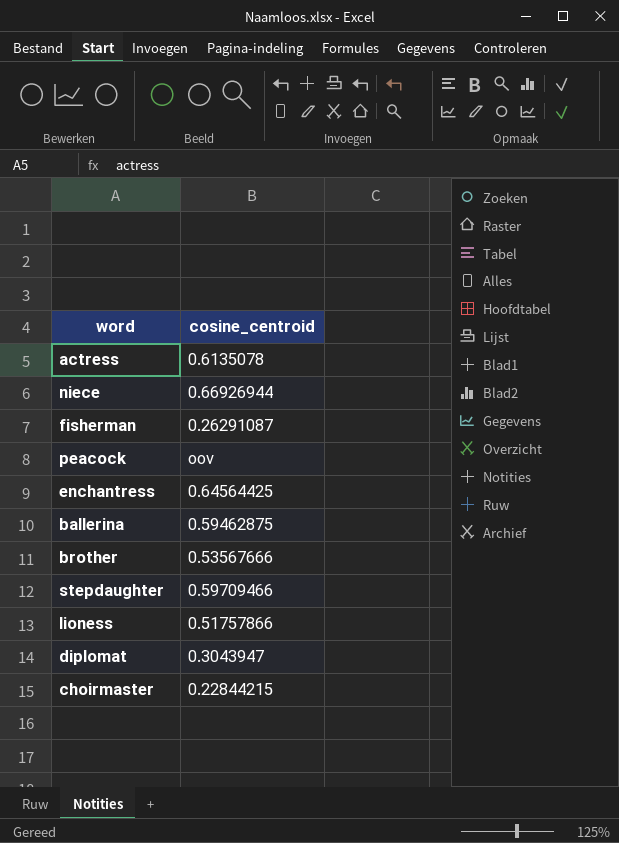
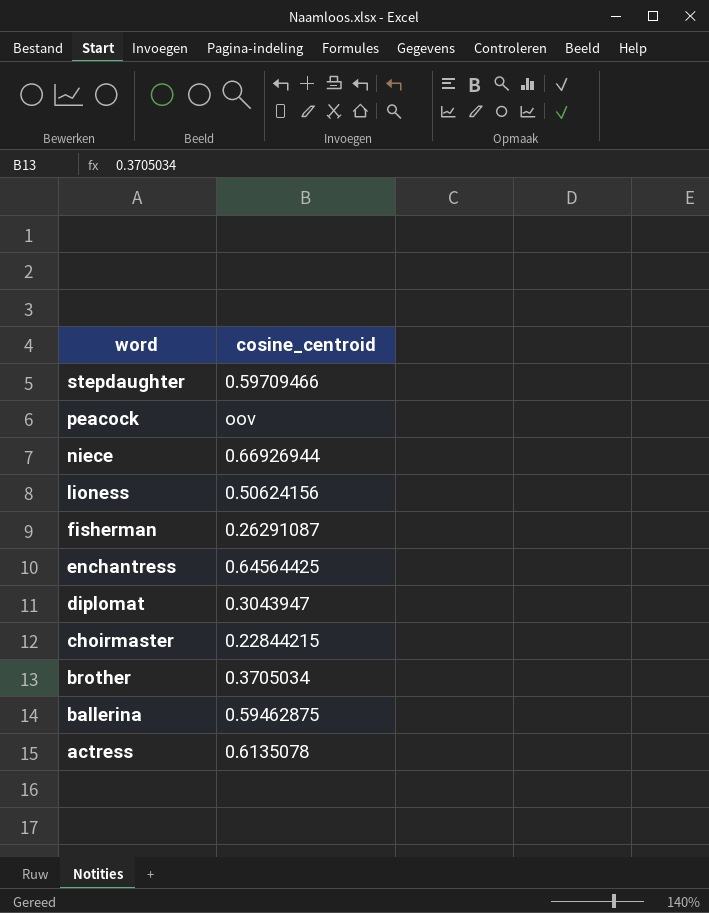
row order: none -> word descending
lioness | cosine_centroid: 0.51757866 -> 0.50624156
brother | cosine_centroid: 0.53567666 -> 0.3705034

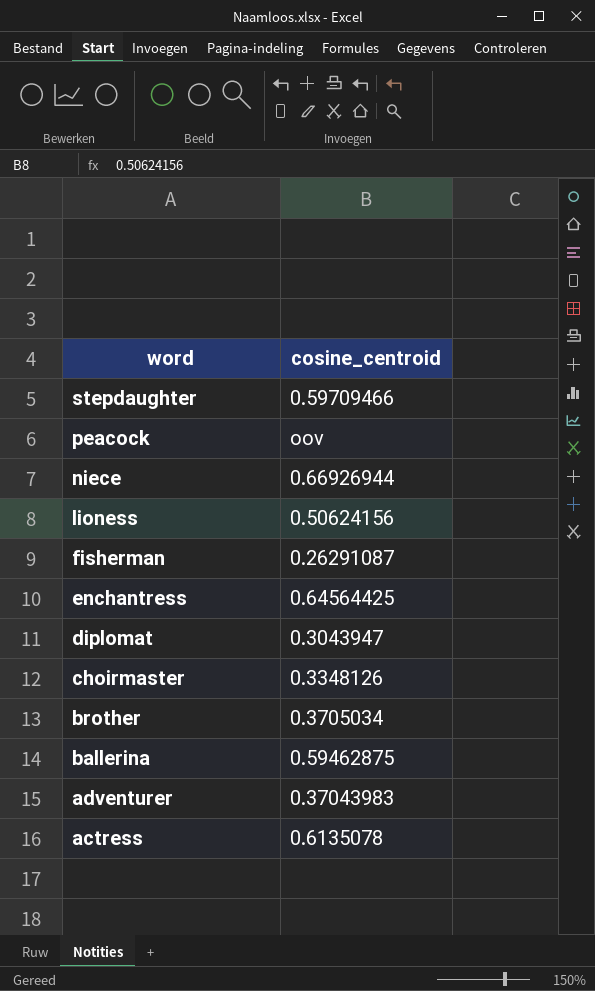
choirmaster | cosine_centroid: 0.22844215 -> 0.3348126
row adventurer: none -> 0.37043983

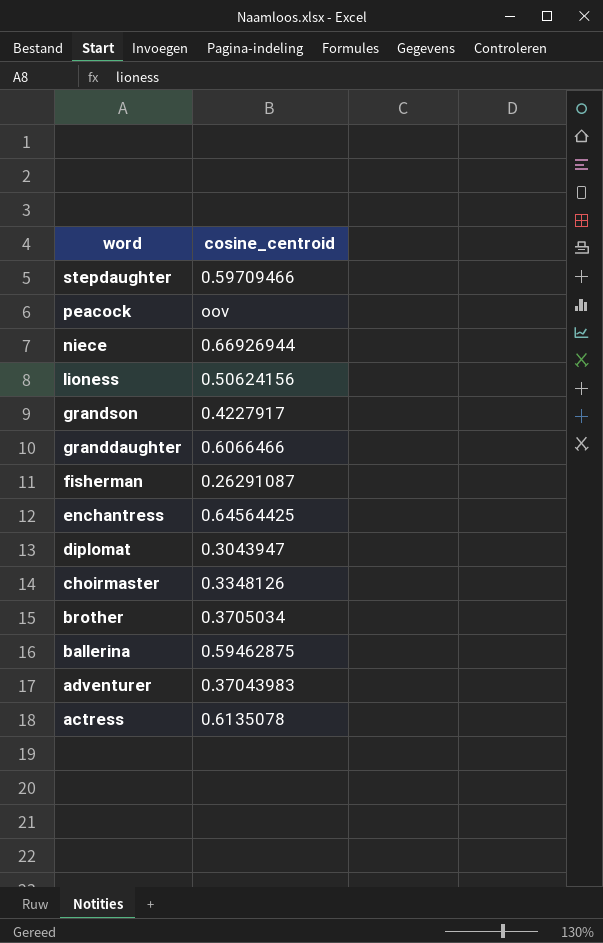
row grandson: none -> 0.4227917
row granddaughter: none -> 0.6066466

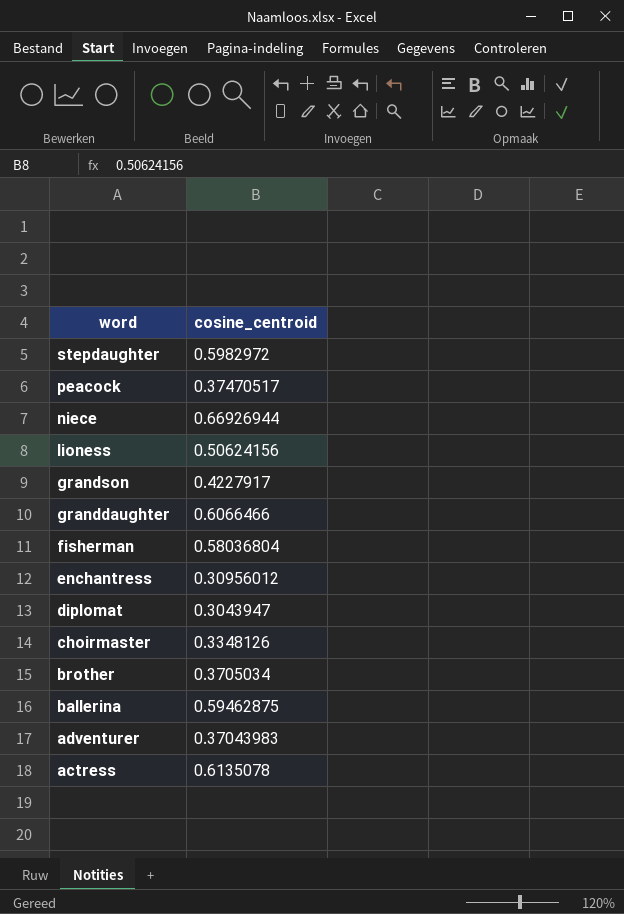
stepdaughter | cosine_centroid: 0.59709466 -> 0.5982972
peacock | cosine_centroid: oov -> 0.37470517
fisherman | cosine_centroid: 0.26291087 -> 0.58036804
enchantress | cosine_centroid: 0.64564425 -> 0.30956012

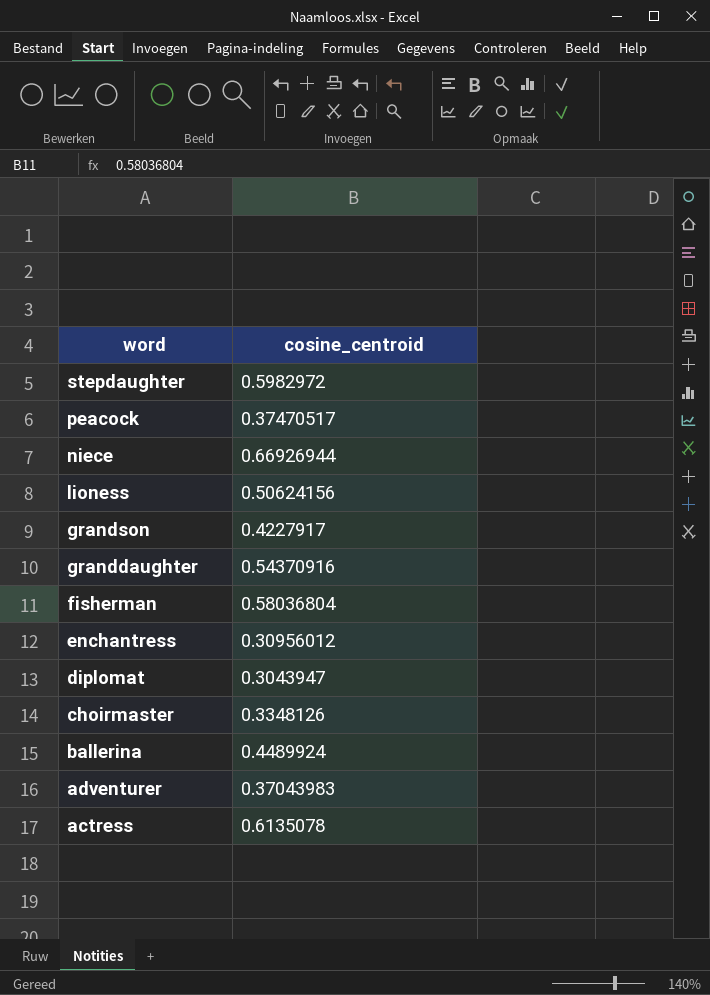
row brother: 0.3705034 -> none
granddaughter | cosine_centroid: 0.6066466 -> 0.54370916
ballerina | cosine_centroid: 0.59462875 -> 0.4489924

